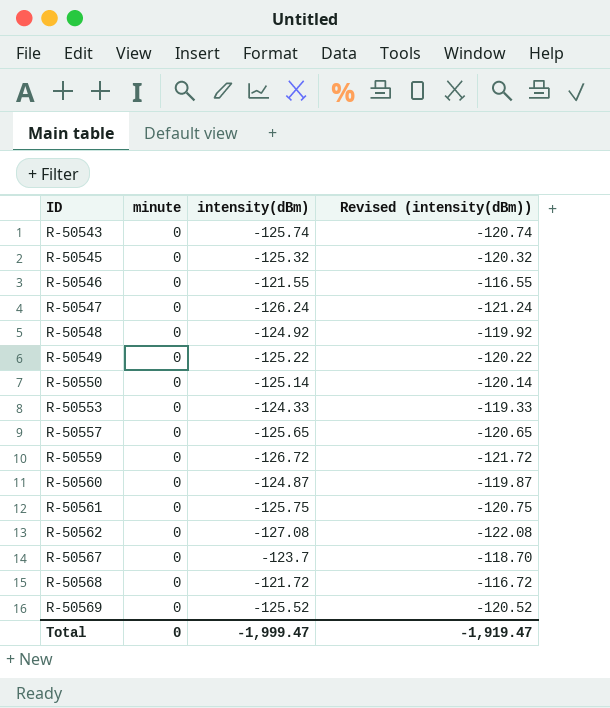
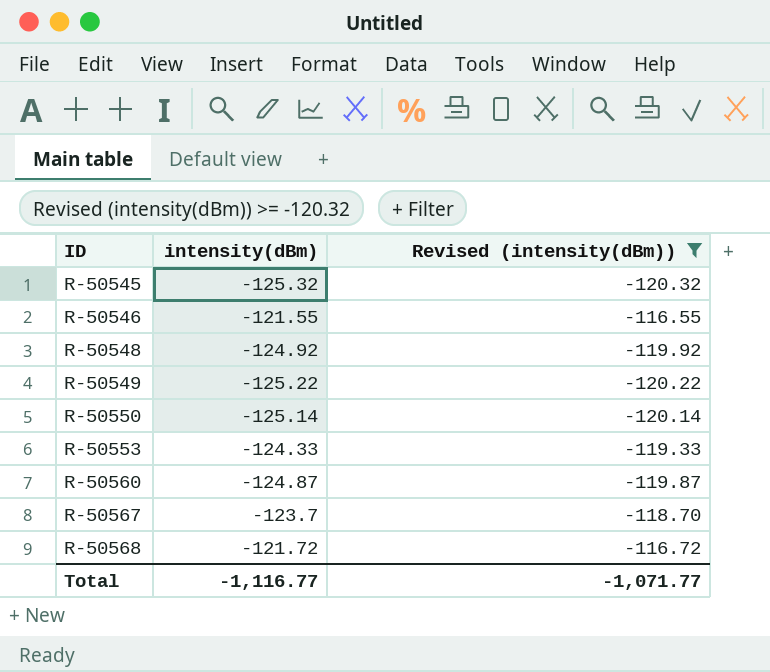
filter: none -> Revised (intensity(dBm)) >= -120.32
column minute | position: 2 -> none
Total | intensity(dBm): -1,999.47 -> -1,116.77
Total | Revised (intensity(dBm)): -1,919.47 -> -1,071.77

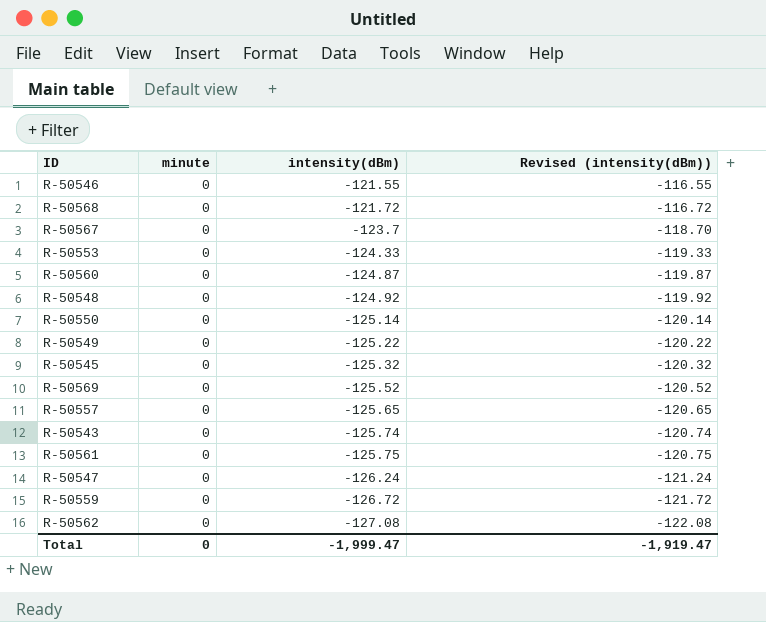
filter: Revised (intensity(dBm)) >= -120.32 -> none
row order: ID ascending -> intensity(dBm) descending
column minute | position: none -> 2
Total | intensity(dBm): -1,116.77 -> -1,999.47
Total | Revised (intensity(dBm)): -1,071.77 -> -1,919.47

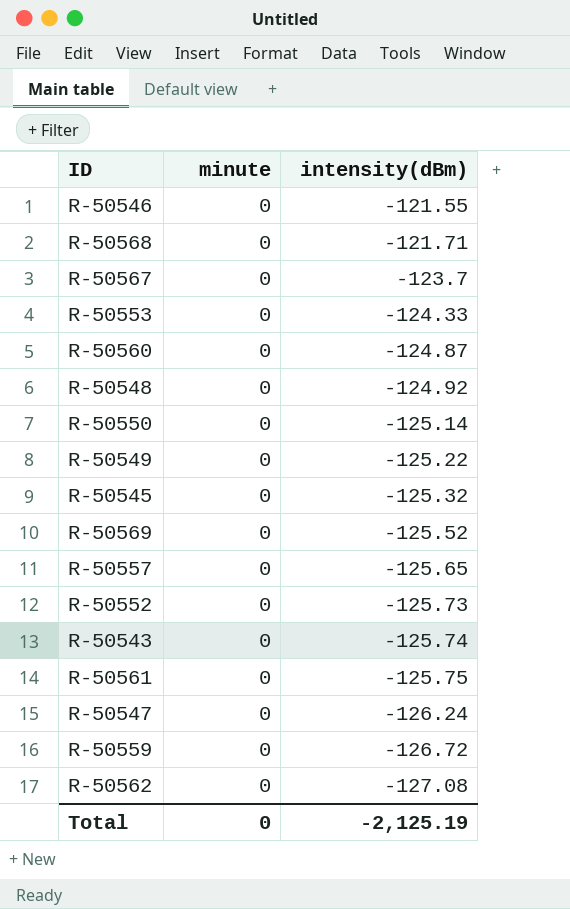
column Revised (intensity(dBm)) | formula: [intensity(dBm)] + 5 -> none
R-50568 | intensity(dBm): -121.72 -> -121.71
row R-50552: none -> 0 | -125.73
Total | intensity(dBm): -1,999.47 -> -2,125.19

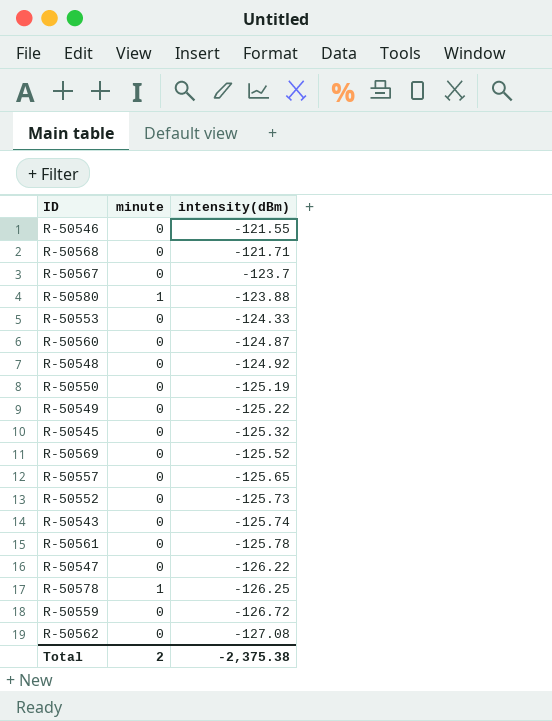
row R-50580: none -> 1 | -123.88
R-50550 | intensity(dBm): -125.14 -> -125.19
R-50561 | intensity(dBm): -125.75 -> -125.78
R-50547 | intensity(dBm): -126.24 -> -126.22
row R-50578: none -> 1 | -126.25
Total | minute: 0 -> 2
Total | intensity(dBm): -2,125.19 -> -2,375.38

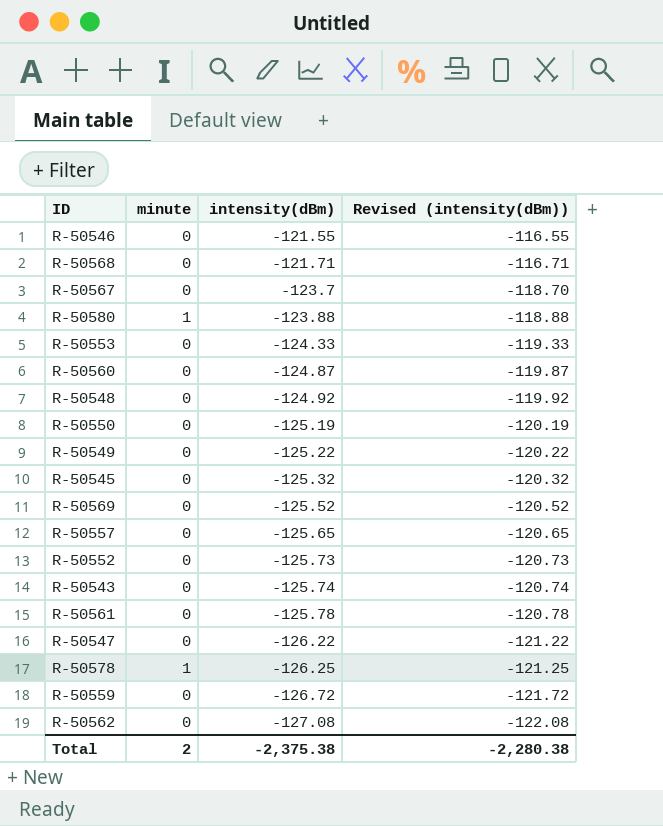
column Revised (intensity(dBm)) | formula: none -> [intensity(dBm)] + 5

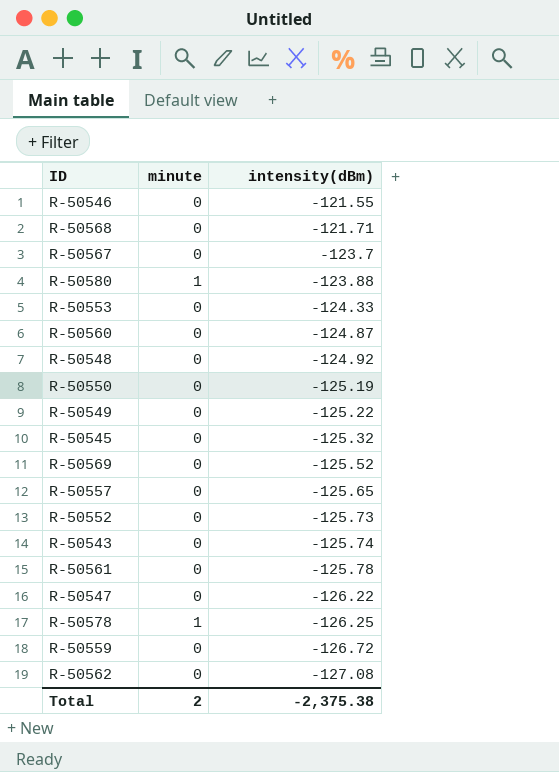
column Revised (intensity(dBm)) | formula: [intensity(dBm)] + 5 -> none

